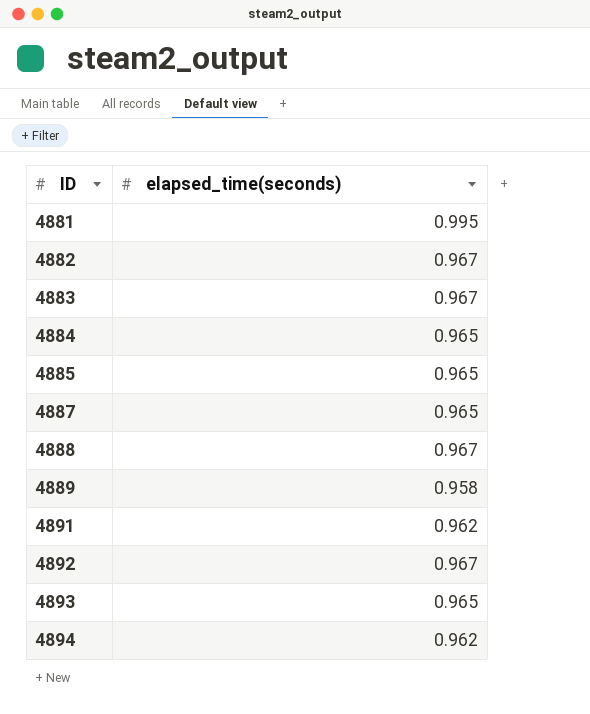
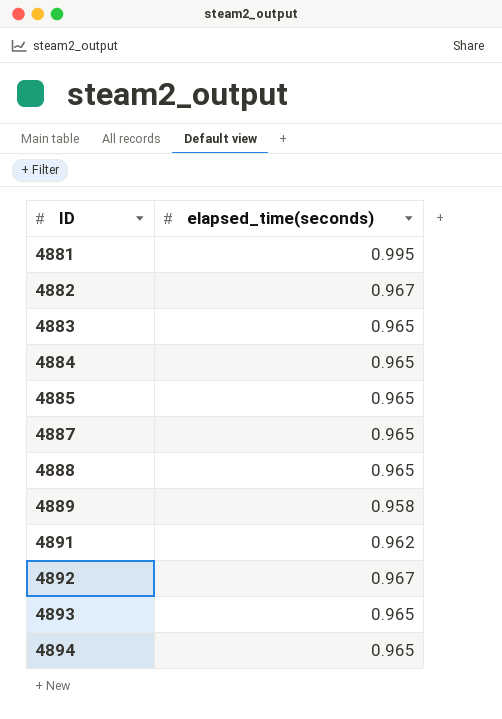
4883 | elapsed_time(seconds): 0.967 -> 0.965
4888 | elapsed_time(seconds): 0.967 -> 0.965
4894 | elapsed_time(seconds): 0.962 -> 0.965

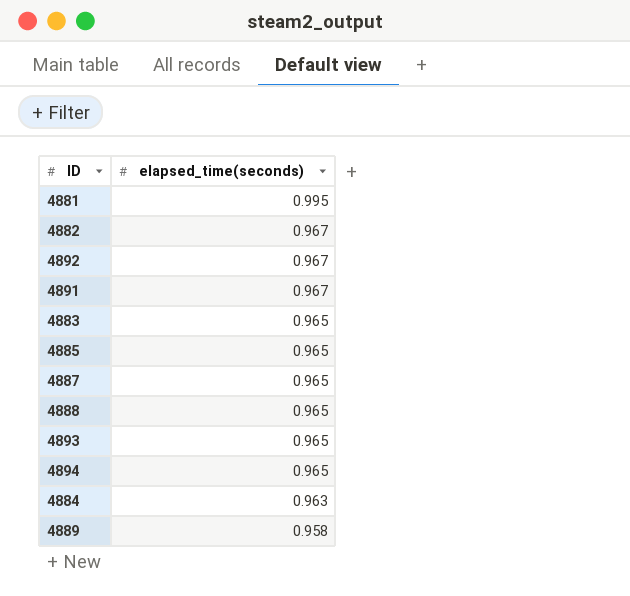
row order: ID ascending -> elapsed_time(seconds) descending
4891 | elapsed_time(seconds): 0.962 -> 0.967
4884 | elapsed_time(seconds): 0.965 -> 0.963

